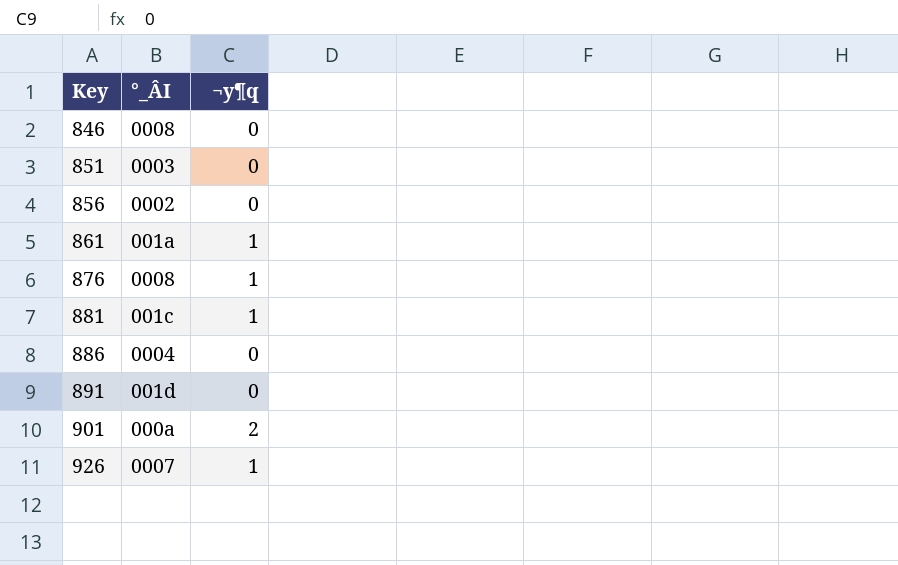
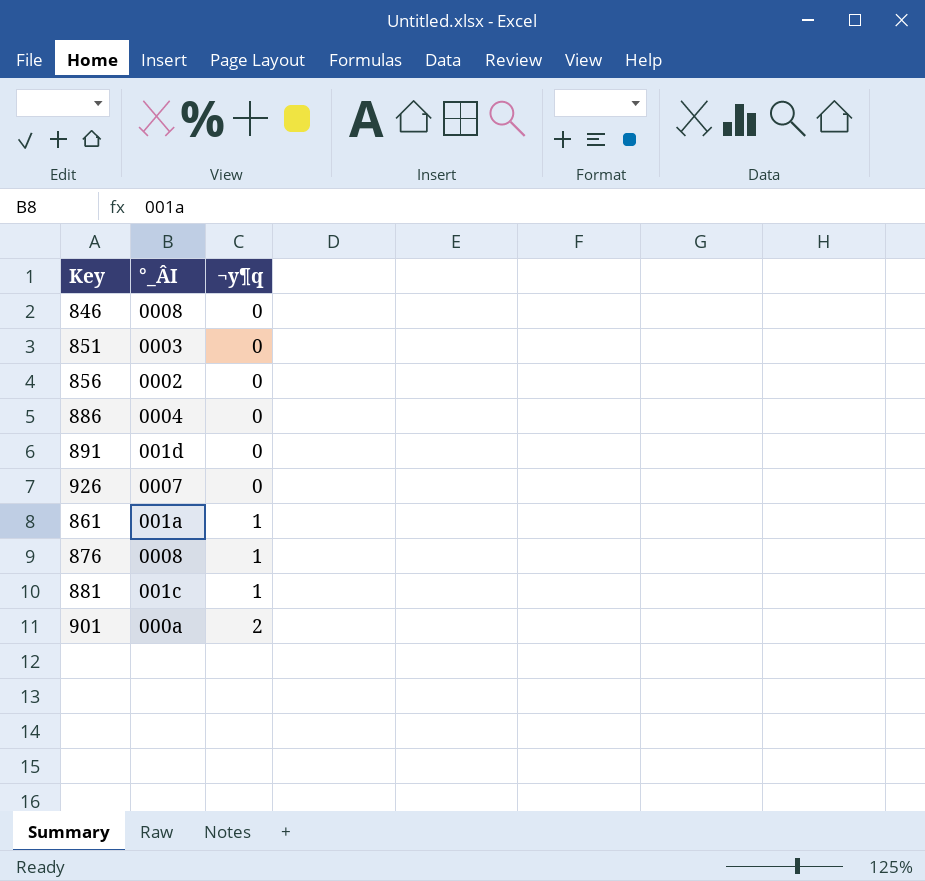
row order: Key ascending -> ¬y¶q ascending
926 | ¬y¶q: 1 -> 0

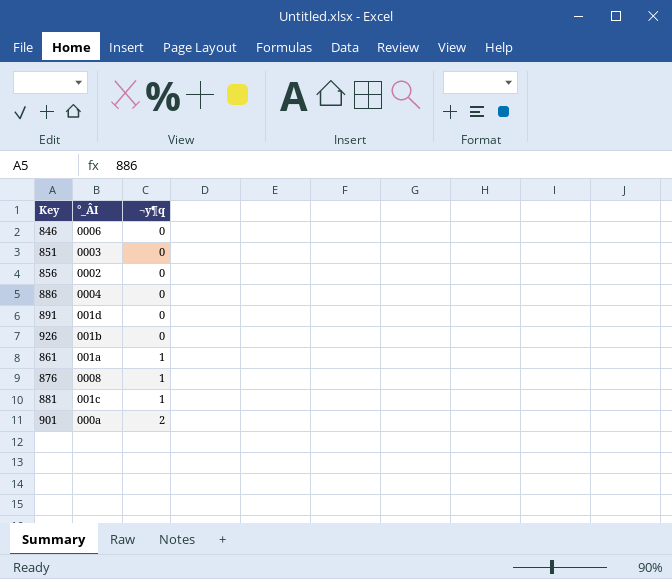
846 | °_ÂI: 0008 -> 0006
926 | °_ÂI: 0007 -> 001b

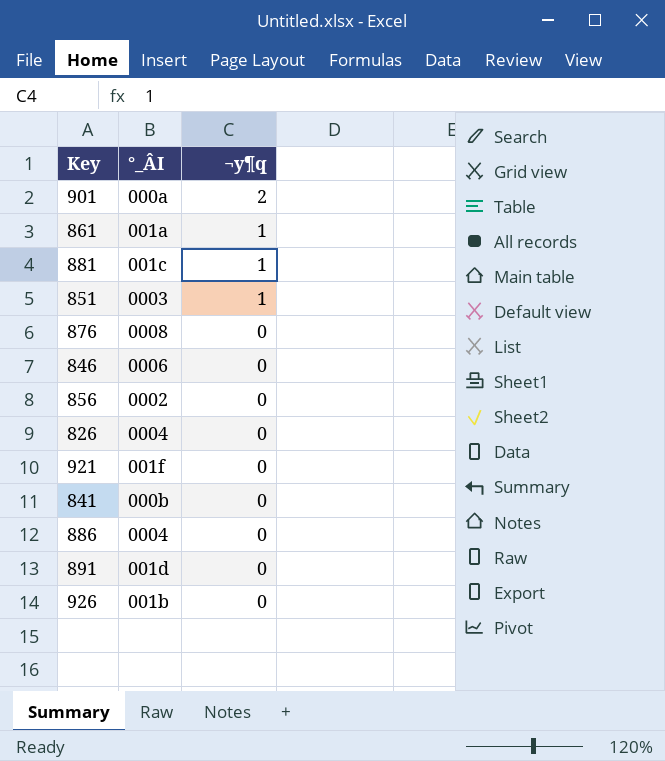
row order: ¬y¶q ascending -> ¬y¶q descending
851 | ¬y¶q: 0 -> 1
876 | ¬y¶q: 1 -> 0
row 826: none -> 0004 | 0
row 921: none -> 001f | 0
row 841: none -> 000b | 0

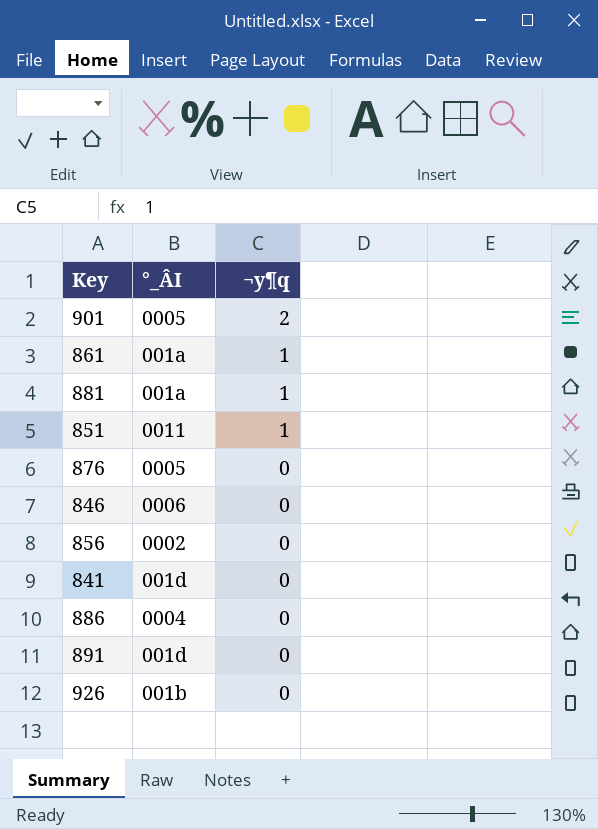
row 826: 0004 | 0 -> none
row 921: 001f | 0 -> none
901 | °_ÂI: 000a -> 0005
881 | °_ÂI: 001c -> 001a
851 | °_ÂI: 0003 -> 0011
876 | °_ÂI: 0008 -> 0005
841 | °_ÂI: 000b -> 001d

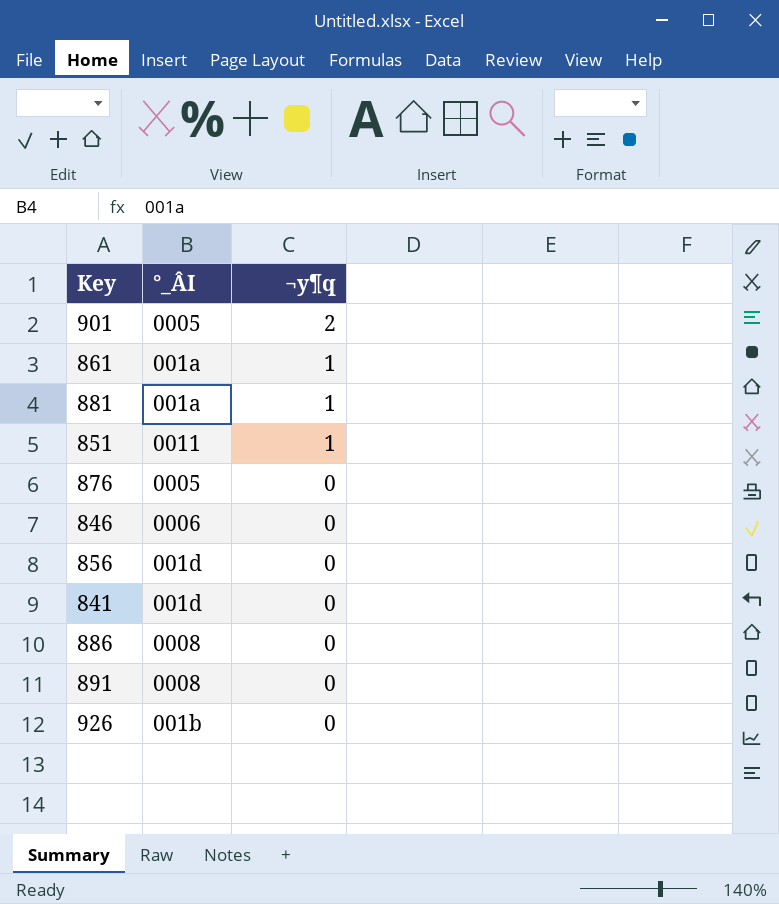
856 | °_ÂI: 0002 -> 001d
886 | °_ÂI: 0004 -> 0008
891 | °_ÂI: 001d -> 0008

